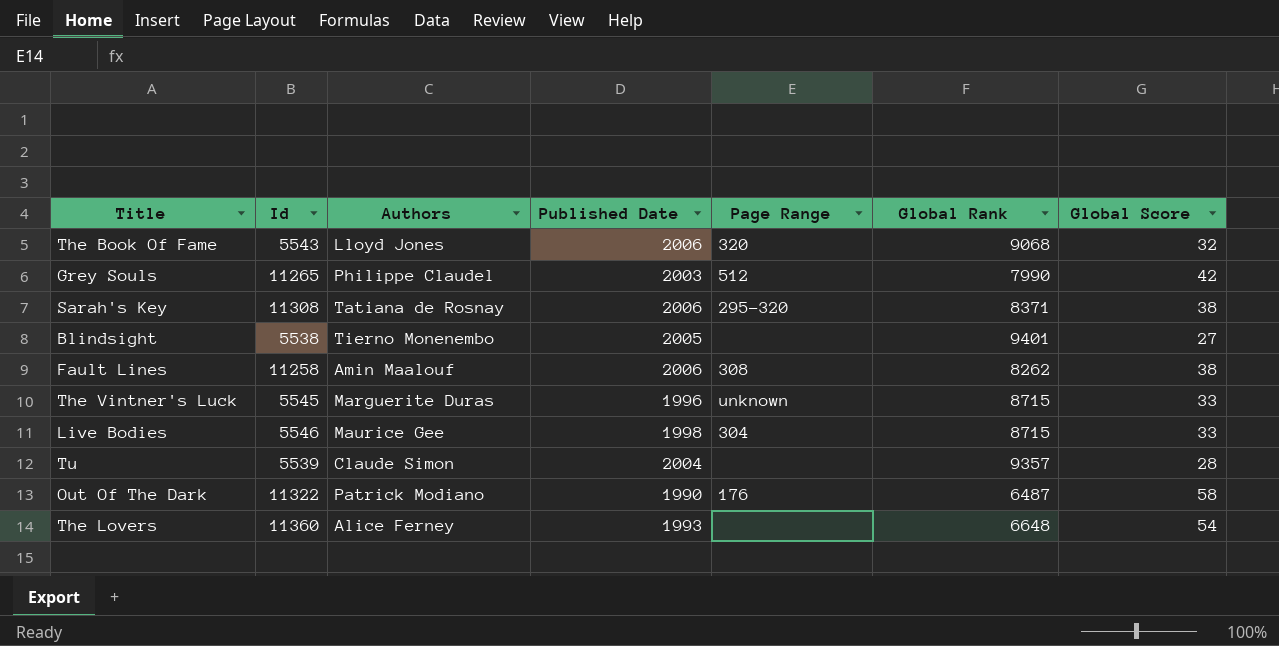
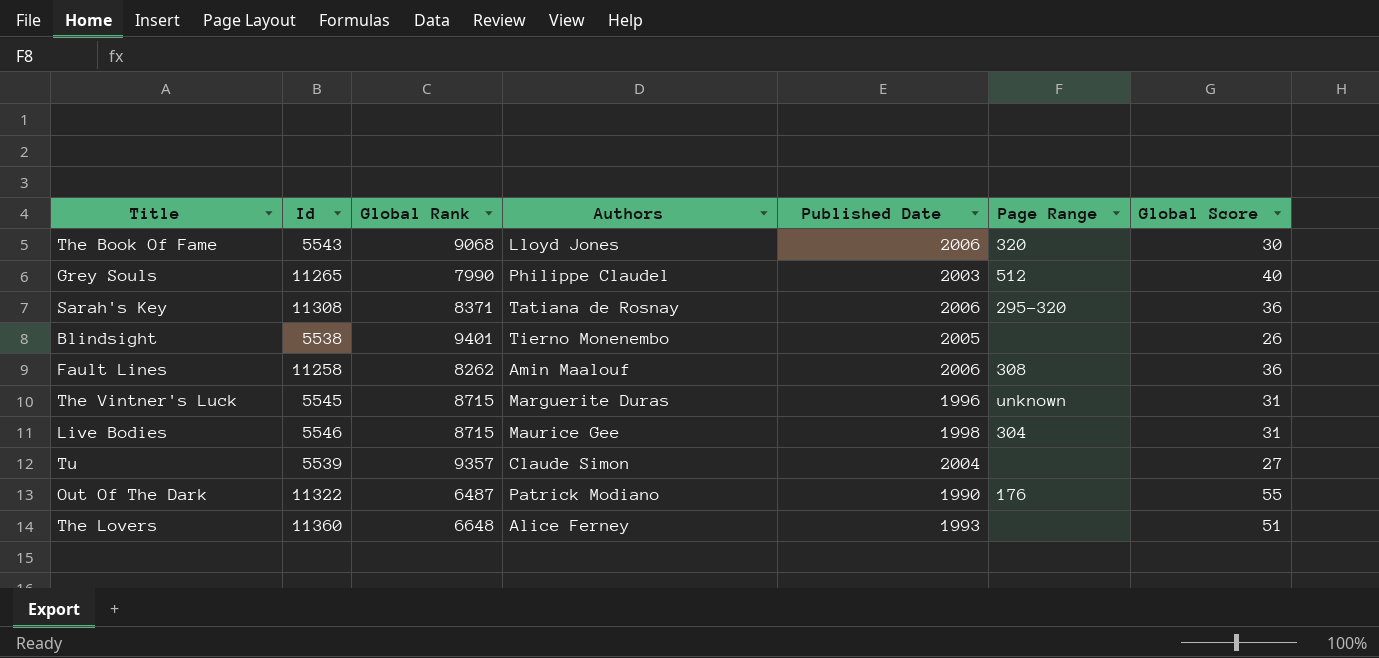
column Global Rank | position: 6 -> 3
The Book Of Fame | Global Score: 32 -> 30
Grey Souls | Global Score: 42 -> 40
Sarah's Key | Global Score: 38 -> 36
Blindsight | Global Score: 27 -> 26
Fault Lines | Global Score: 38 -> 36
The Vintner's Luck | Global Score: 33 -> 31
Live Bodies | Global Score: 33 -> 31
Tu | Global Score: 28 -> 27
Out Of The Dark | Global Score: 58 -> 55
The Lovers | Global Score: 54 -> 51

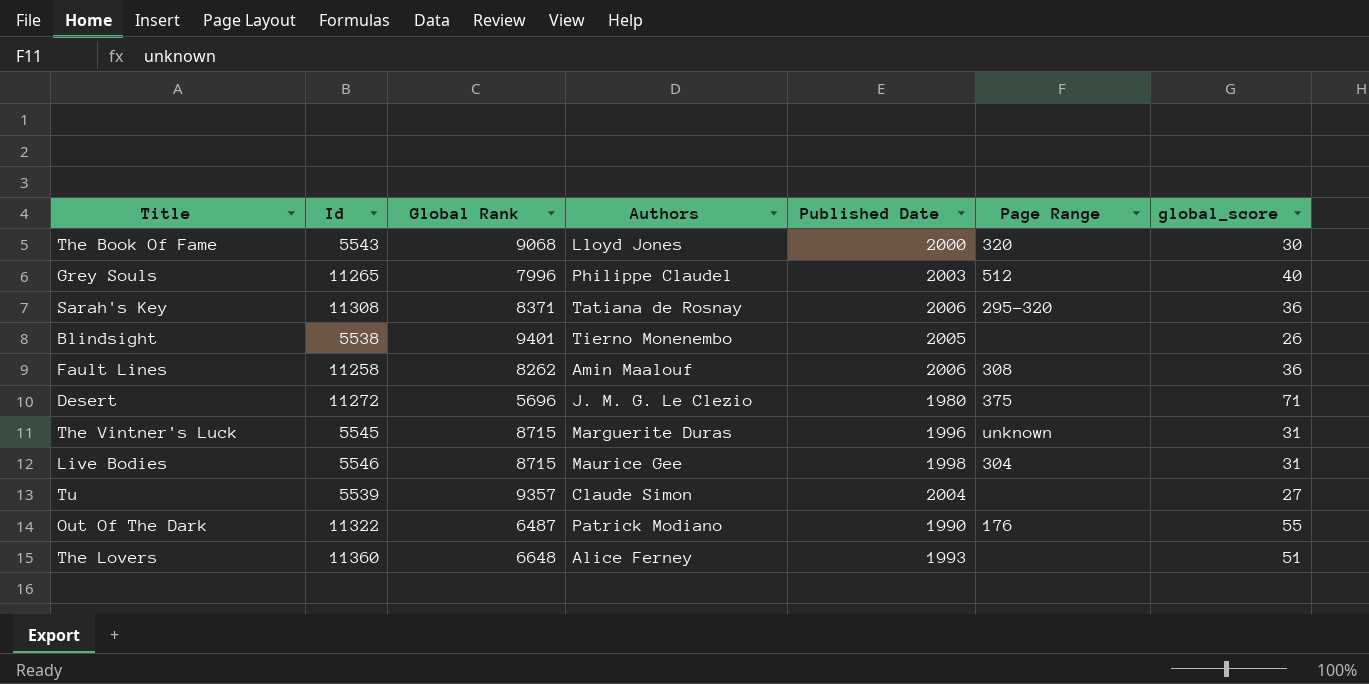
column name: Global Score -> global_score
The Book Of Fame | Published Date: 2006 -> 2000
Grey Souls | Global Rank: 7990 -> 7996
row Desert: none -> 11272 | 5696 | J. M. G. Le Clezio | 1980 | 375 | 71

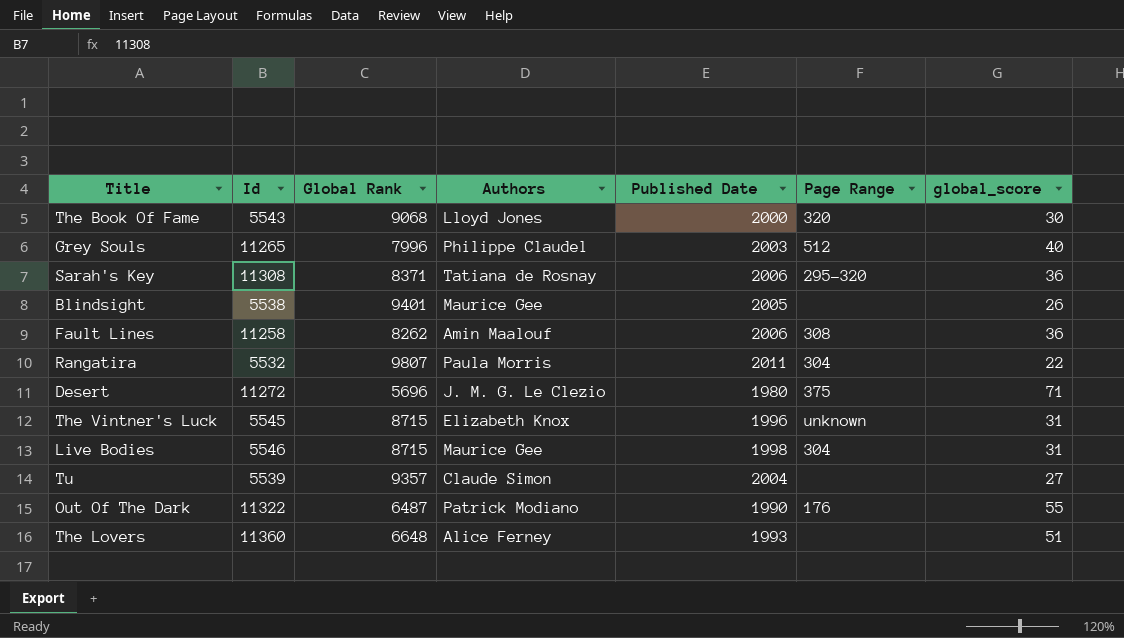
Blindsight | Authors: Tierno Monenembo -> Maurice Gee
row Rangatira: none -> 5532 | 9807 | Paula Morris | 2011 | 304 | 22
The Vintner's Luck | Authors: Marguerite Duras -> Elizabeth Knox

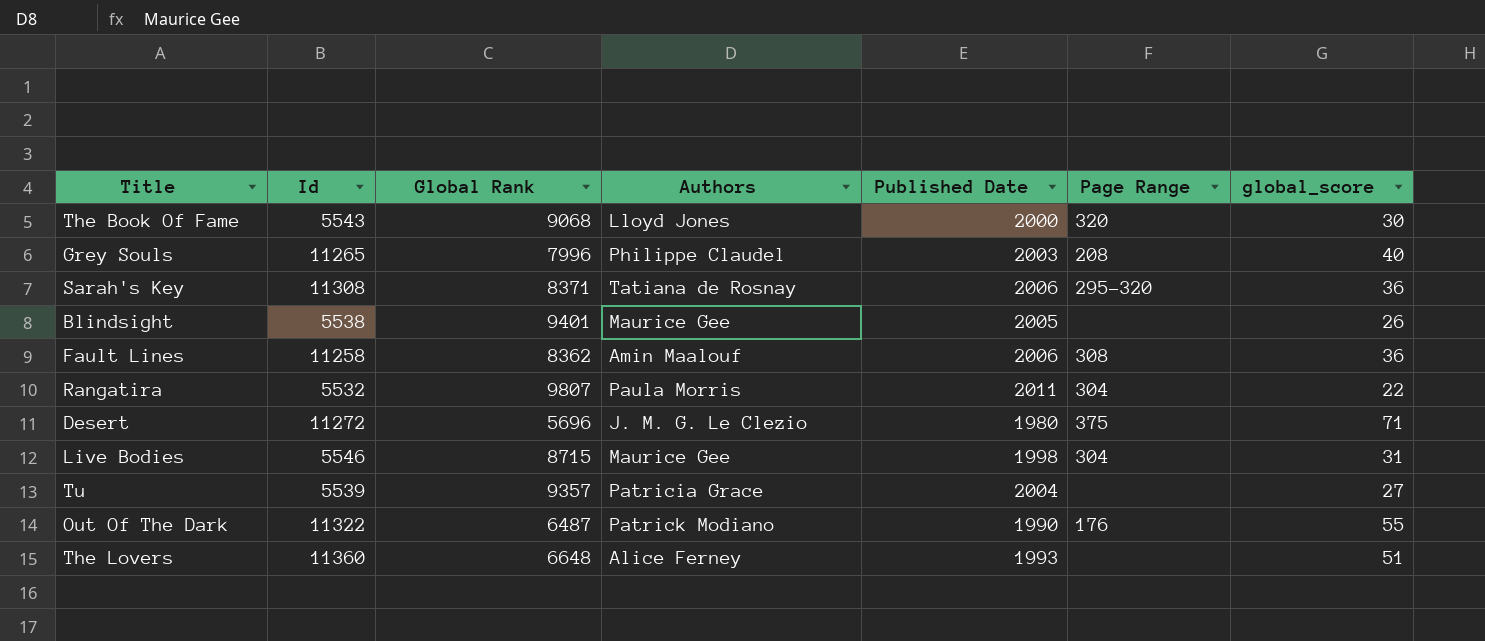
row The Vintner's Luck: 5545 | 8715 | Elizabeth Knox | 1996 | unknown | 31 -> none
Grey Souls | Page Range: 512 -> 208
Fault Lines | Global Rank: 8262 -> 8362
Tu | Authors: Claude Simon -> Patricia Grace

